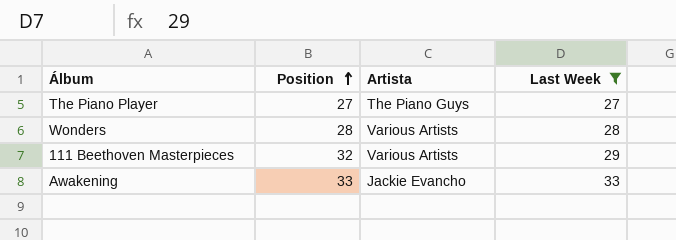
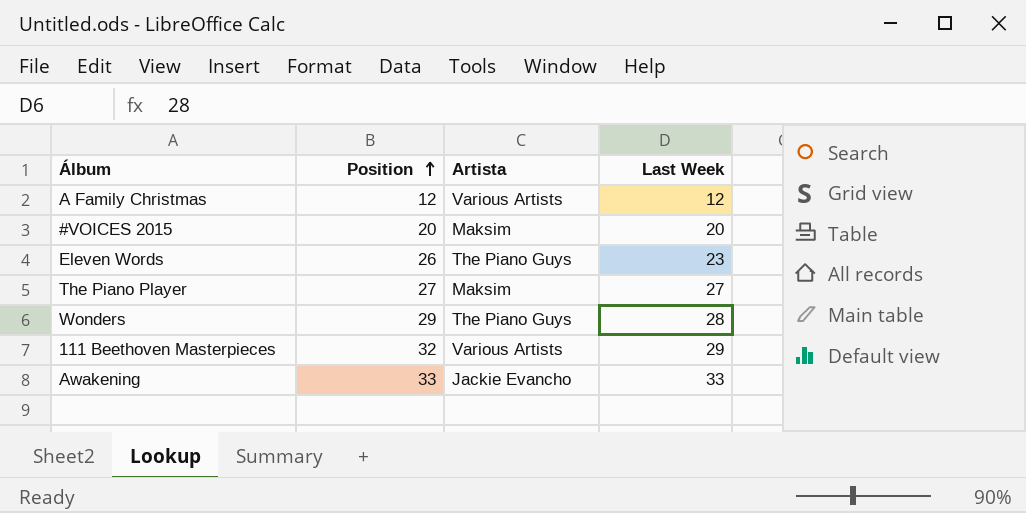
filter: Last Week >= 27 -> none
The Piano Player | Artista: The Piano Guys -> Maksim
Wonders | Position: 28 -> 29
Wonders | Artista: Various Artists -> The Piano Guys

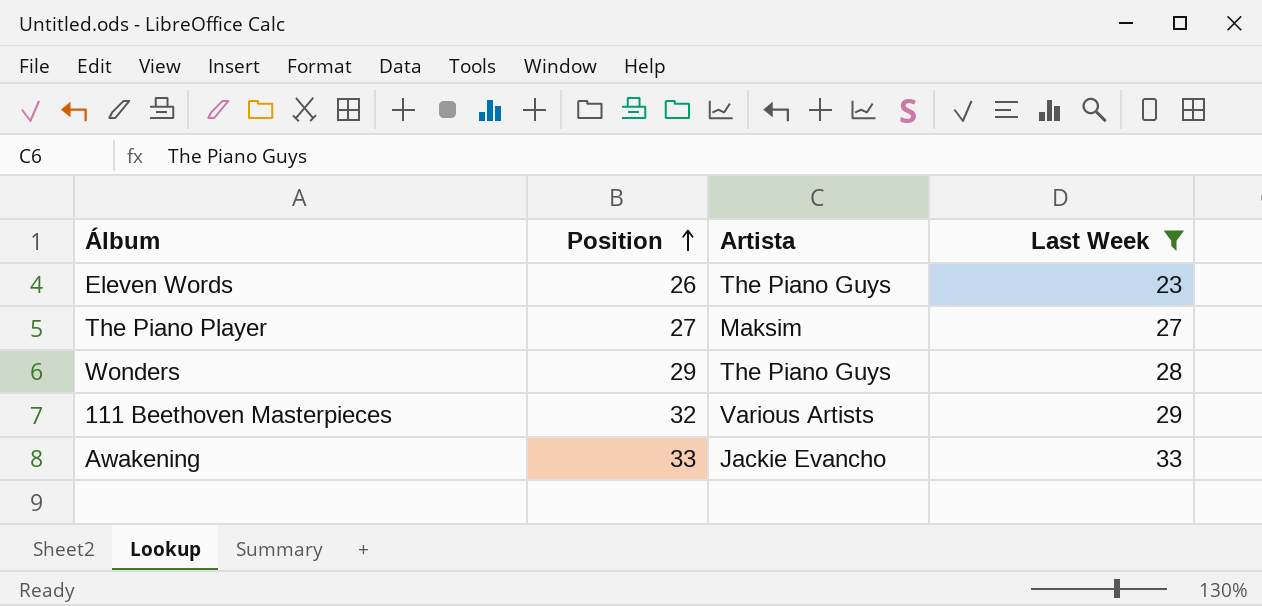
filter: none -> Last Week >= 23

